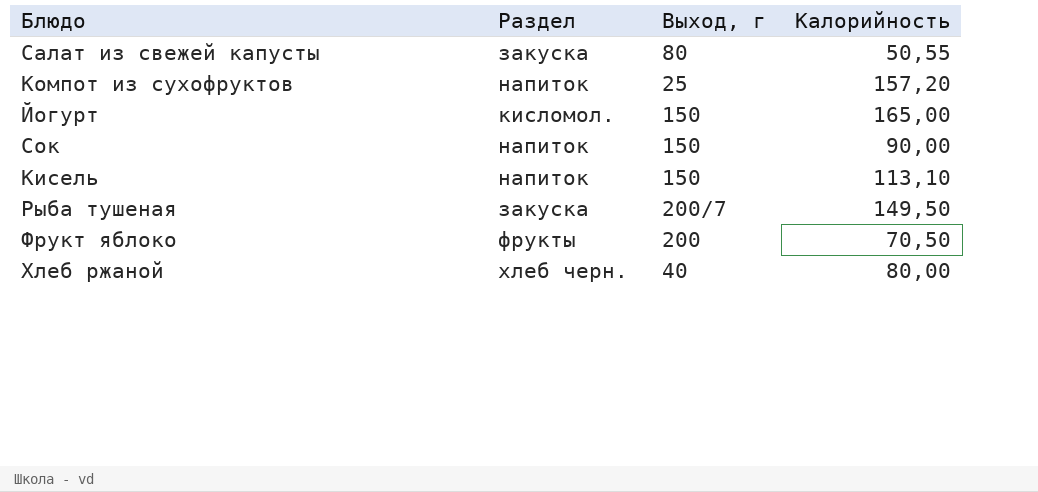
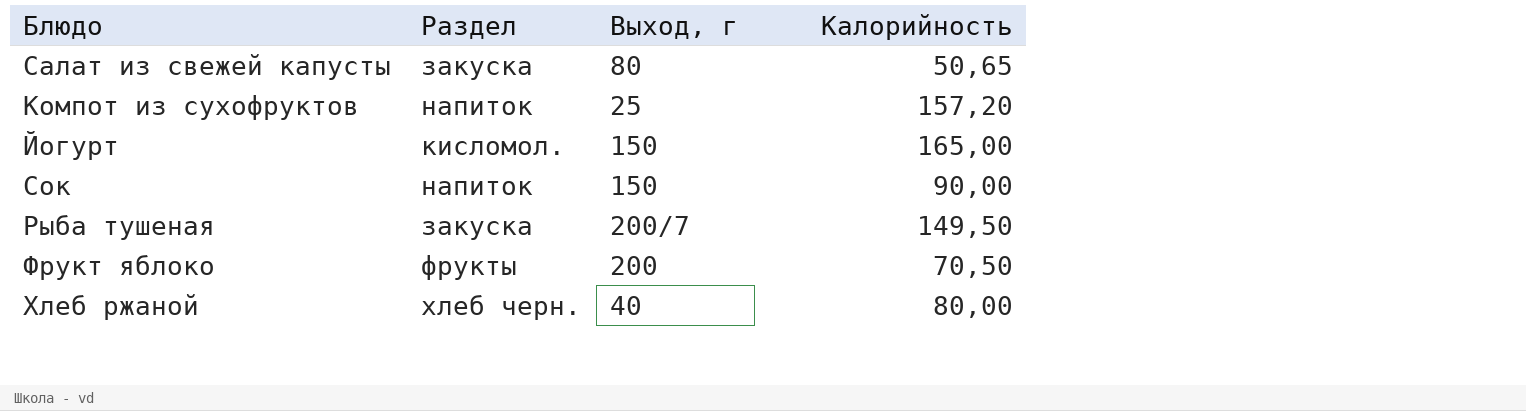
row Кисель: напиток | 150 | 113,10 -> none
Салат из свежей капусты | Калорийность: 50,55 -> 50,65

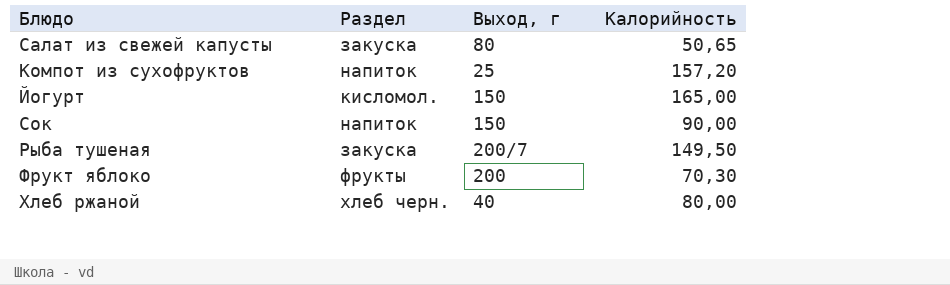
Фрукт яблоко | Калорийность: 70,50 -> 70,30

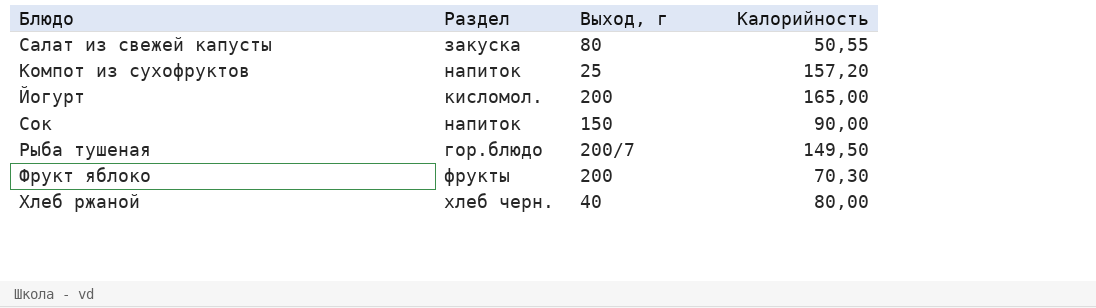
Салат из свежей капусты | Калорийность: 50,65 -> 50,55
Йогурт | Выход, г: 150 -> 200
Рыба тушеная | Раздел: закуска -> гор.блюдо

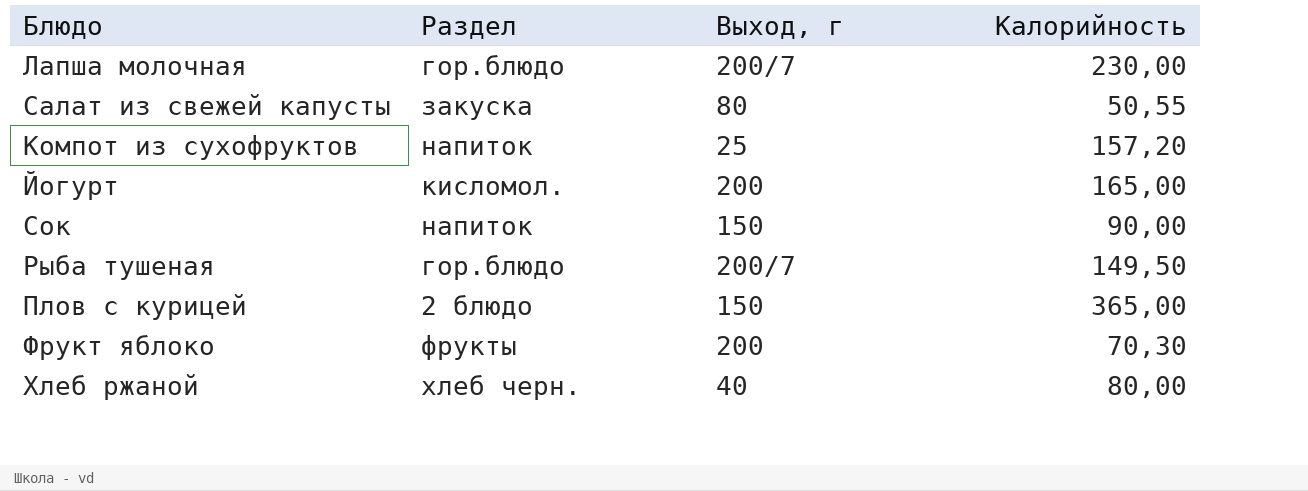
row Лапша молочная: none -> гор.блюдо | 200/7 | 230,00
row Плов с курицей: none -> 2 блюдо | 150 | 365,00

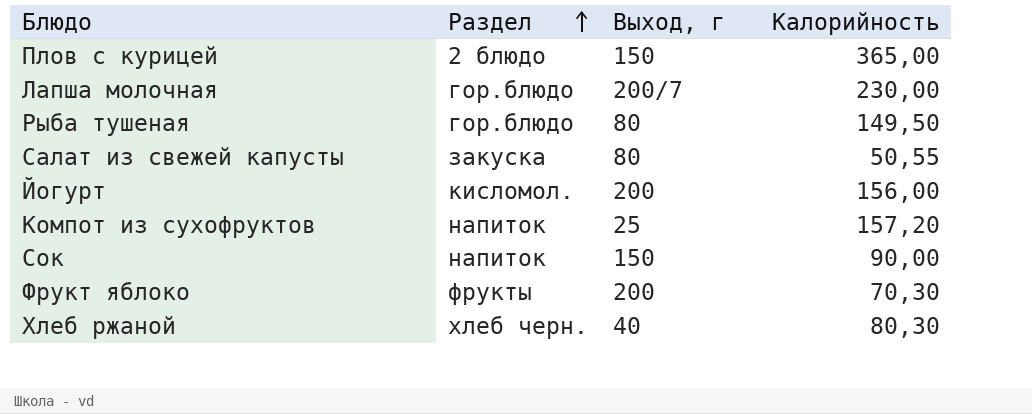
row order: none -> Раздел ascending
Рыба тушеная | Выход, г: 200/7 -> 80
Йогурт | Калорийность: 165,00 -> 156,00
Хлеб ржаной | Калорийность: 80,00 -> 80,30

